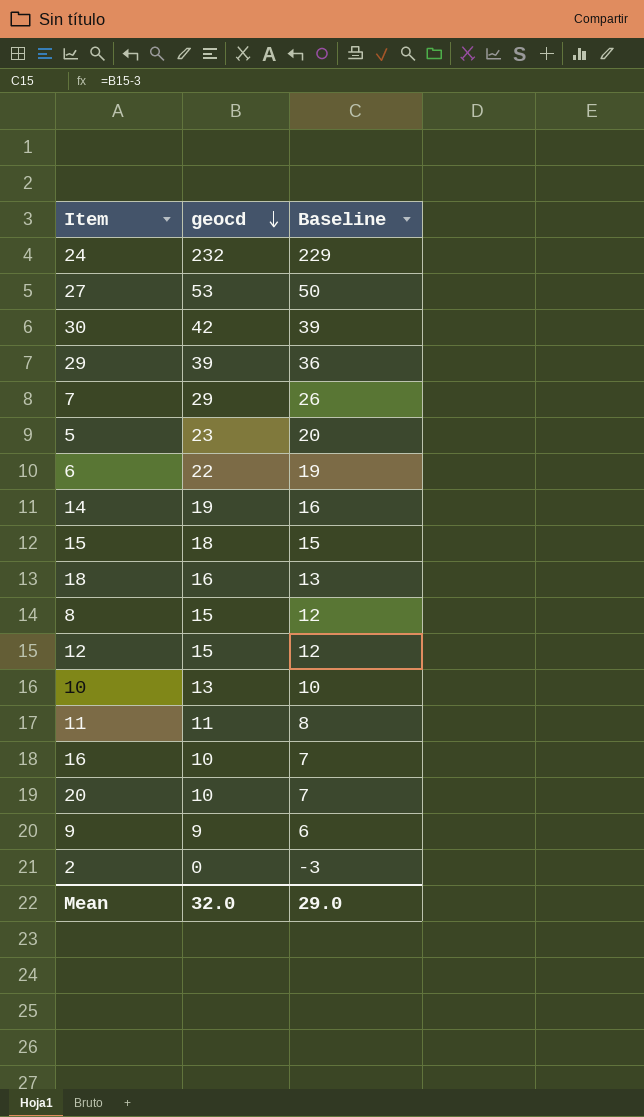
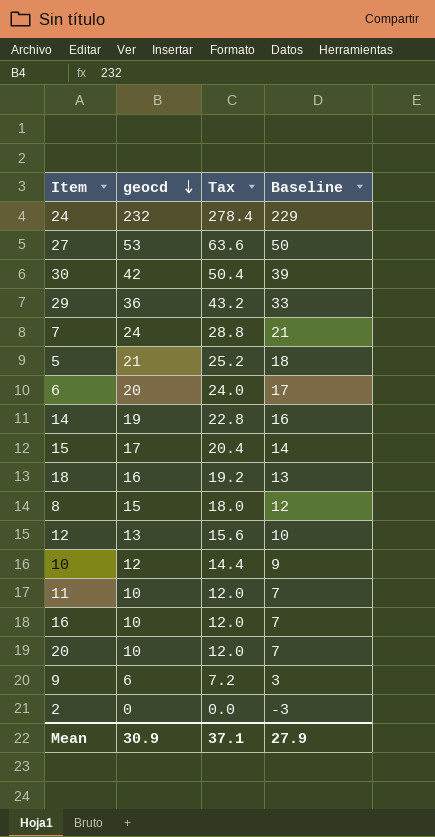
column Tax | formula: none -> [geocd] * 1.2
29 | geocd: 39 -> 36
29 | Baseline: 36 -> 33
7 | geocd: 29 -> 24
7 | Baseline: 26 -> 21
5 | geocd: 23 -> 21
5 | Baseline: 20 -> 18
6 | geocd: 22 -> 20
6 | Baseline: 19 -> 17
15 | geocd: 18 -> 17
15 | Baseline: 15 -> 14
12 | geocd: 15 -> 13
12 | Baseline: 12 -> 10
10 | geocd: 13 -> 12
10 | Baseline: 10 -> 9
11 | geocd: 11 -> 10
11 | Baseline: 8 -> 7
9 | geocd: 9 -> 6
9 | Baseline: 6 -> 3
Mean | geocd: 32.0 -> 30.9
Mean | Baseline: 29.0 -> 27.9

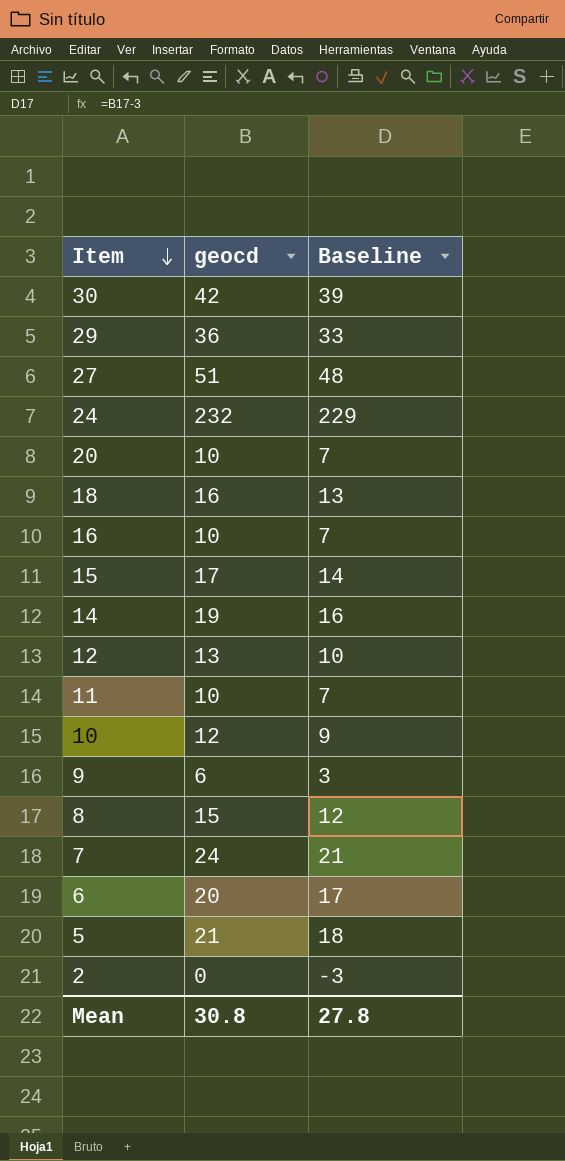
row order: geocd descending -> Item descending
column Tax | formula: [geocd] * 1.2 -> none
27 | geocd: 53 -> 51
27 | Baseline: 50 -> 48
Mean | geocd: 30.9 -> 30.8
Mean | Baseline: 27.9 -> 27.8

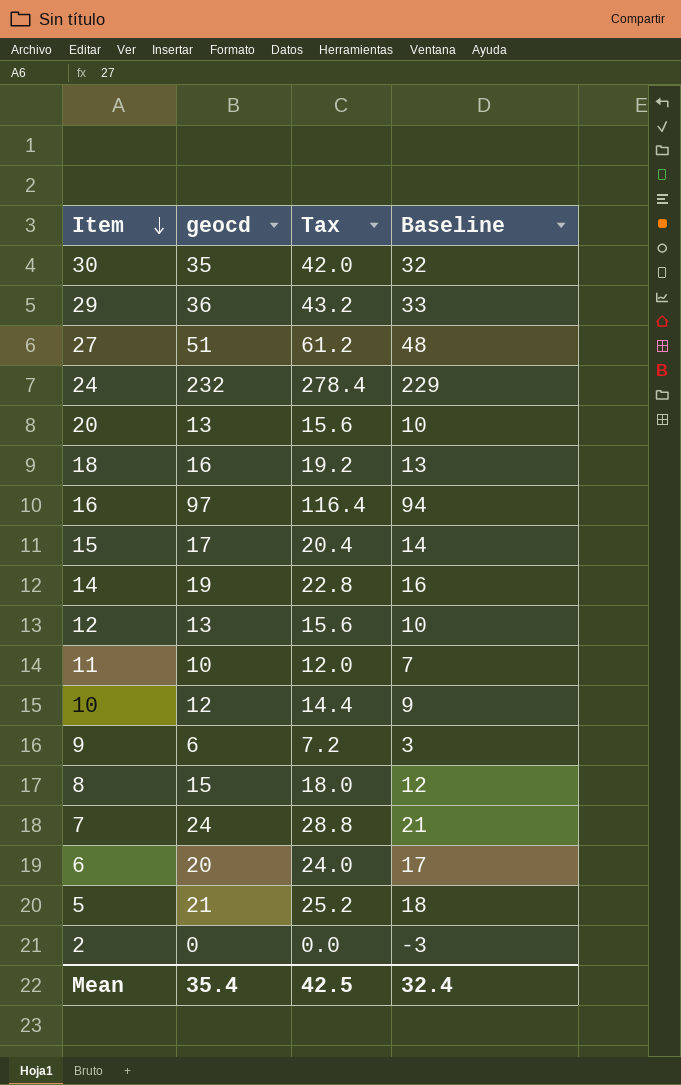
column Tax | formula: none -> [geocd] * 1.2
30 | geocd: 42 -> 35
30 | Baseline: 39 -> 32
20 | geocd: 10 -> 13
20 | Baseline: 7 -> 10
16 | geocd: 10 -> 97
16 | Baseline: 7 -> 94
Mean | geocd: 30.8 -> 35.4
Mean | Baseline: 27.8 -> 32.4

